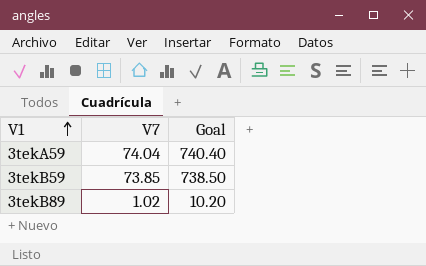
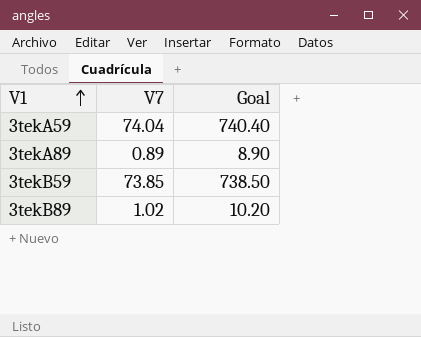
row 3tekA89: none -> 0.89 | 8.90

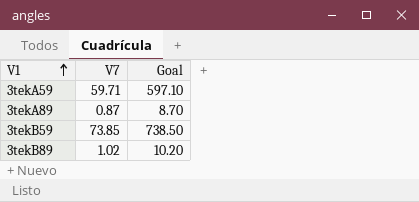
3tekA59 | V7: 74.04 -> 59.71
3tekA59 | Goal: 740.40 -> 597.10
3tekA89 | V7: 0.89 -> 0.87
3tekA89 | Goal: 8.90 -> 8.70

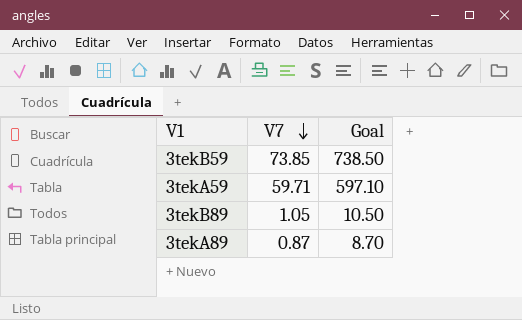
row order: V1 ascending -> V7 descending
3tekB89 | V7: 1.02 -> 1.05
3tekB89 | Goal: 10.20 -> 10.50

